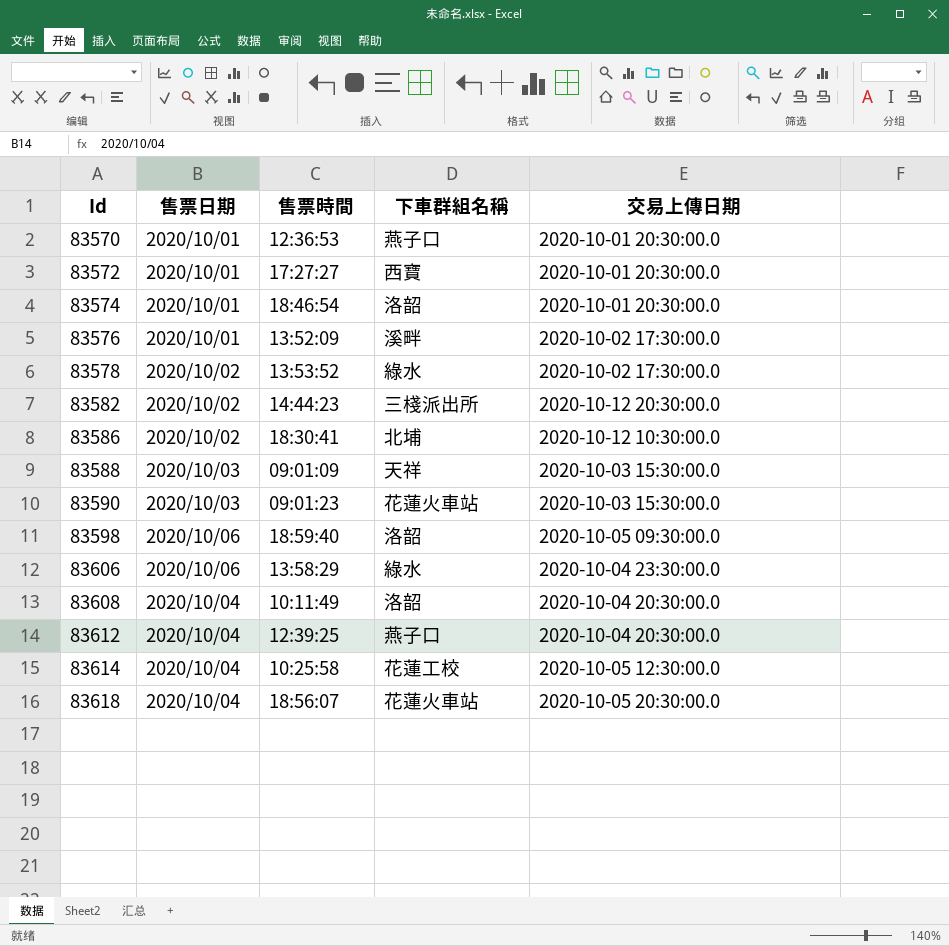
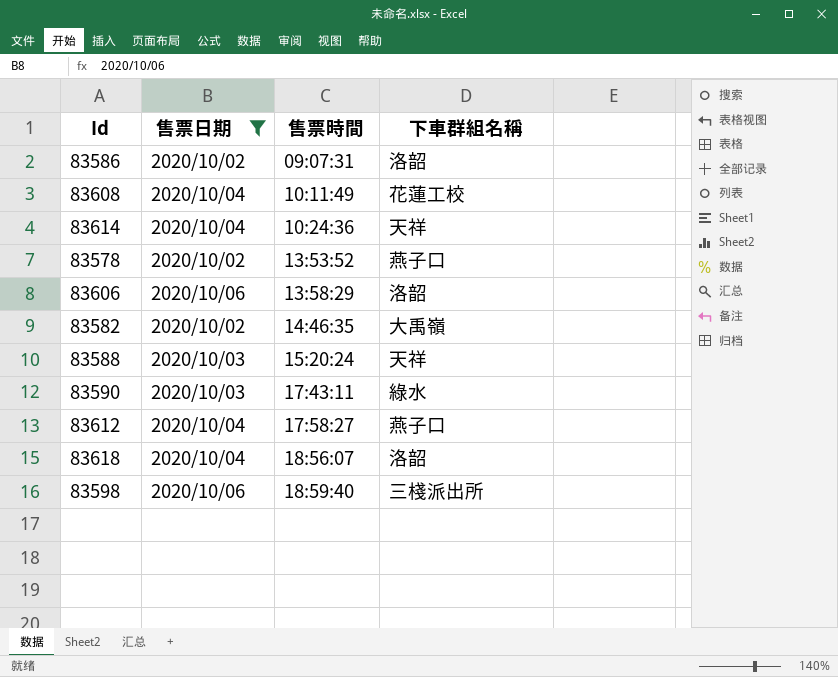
filter: none -> 售票日期 != 2020/10/01
row order: Id ascending -> 售票時間 ascending
column 交易上傳日期 | position: 5 -> none
83586 | 售票時間: 18:30:41 -> 09:07:31
83586 | 下車群組名稱: 北埔 -> 洛韶
83608 | 下車群組名稱: 洛韶 -> 花蓮工校
83614 | 售票時間: 10:25:58 -> 10:24:36
83614 | 下車群組名稱: 花蓮工校 -> 天祥
83578 | 下車群組名稱: 綠水 -> 燕子口
83606 | 下車群組名稱: 綠水 -> 洛韶
83582 | 售票時間: 14:44:23 -> 14:46:35
83582 | 下車群組名稱: 三棧派出所 -> 大禹嶺
83588 | 售票時間: 09:01:09 -> 15:20:24
83590 | 售票時間: 09:01:23 -> 17:43:11
83590 | 下車群組名稱: 花蓮火車站 -> 綠水
83612 | 售票時間: 12:39:25 -> 17:58:27
83618 | 下車群組名稱: 花蓮火車站 -> 洛韶
83598 | 下車群組名稱: 洛韶 -> 三棧派出所

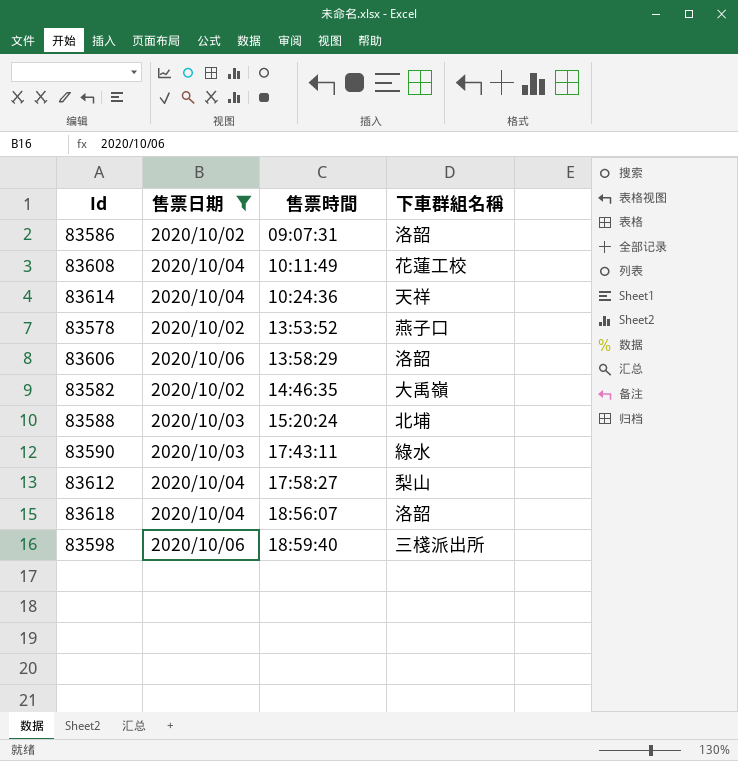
83588 | 下車群組名稱: 天祥 -> 北埔
83612 | 下車群組名稱: 燕子口 -> 梨山

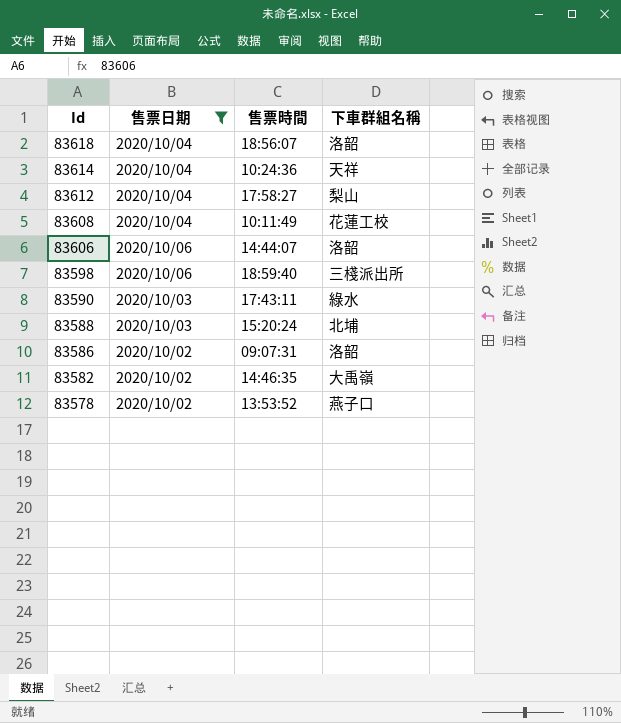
row order: 售票時間 ascending -> Id descending
83606 | 售票時間: 13:58:29 -> 14:44:07

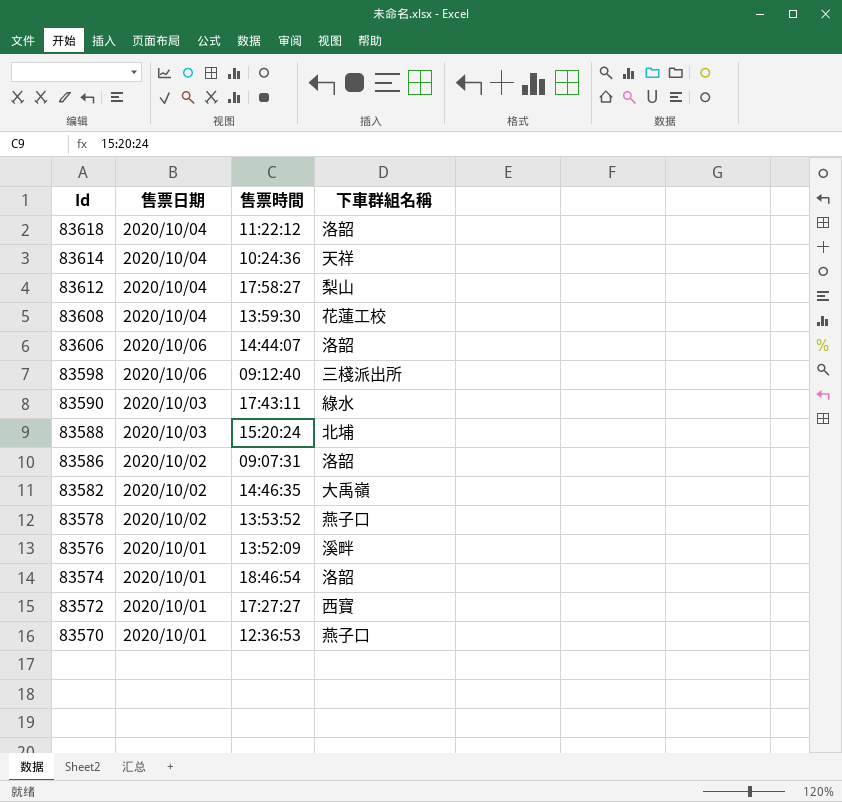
filter: 售票日期 != 2020/10/01 -> none
83618 | 售票時間: 18:56:07 -> 11:22:12
83608 | 售票時間: 10:11:49 -> 13:59:30
83598 | 售票時間: 18:59:40 -> 09:12:40

